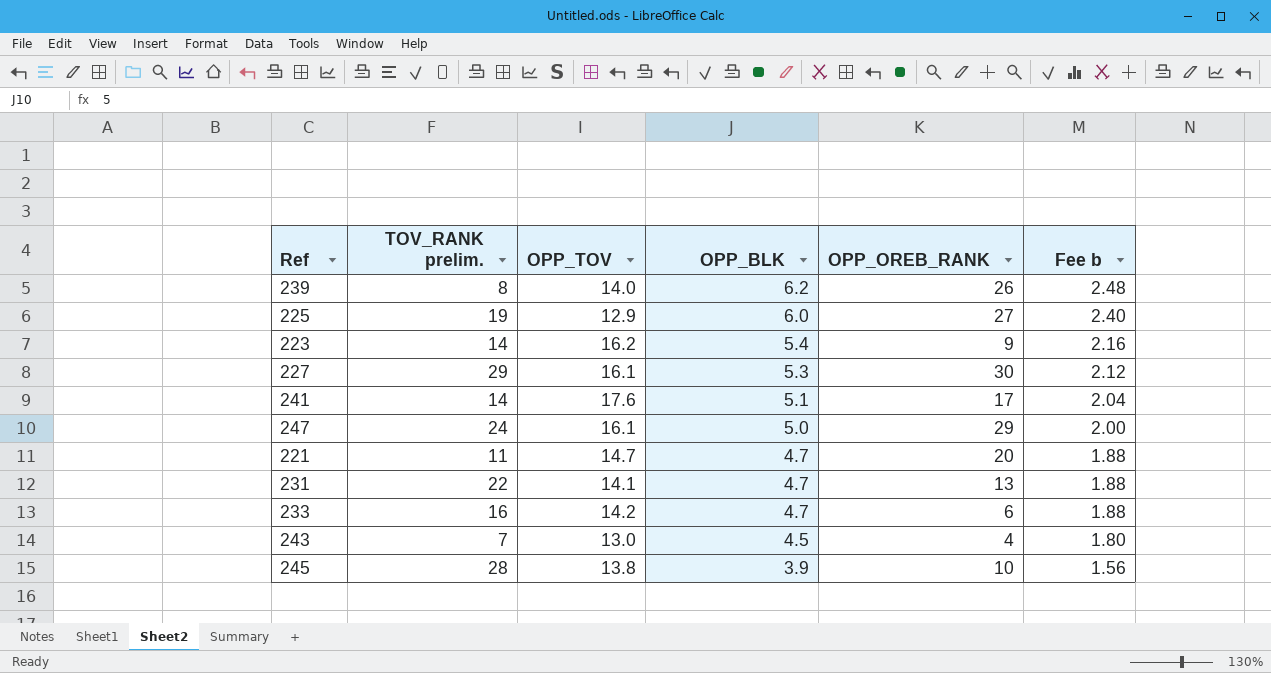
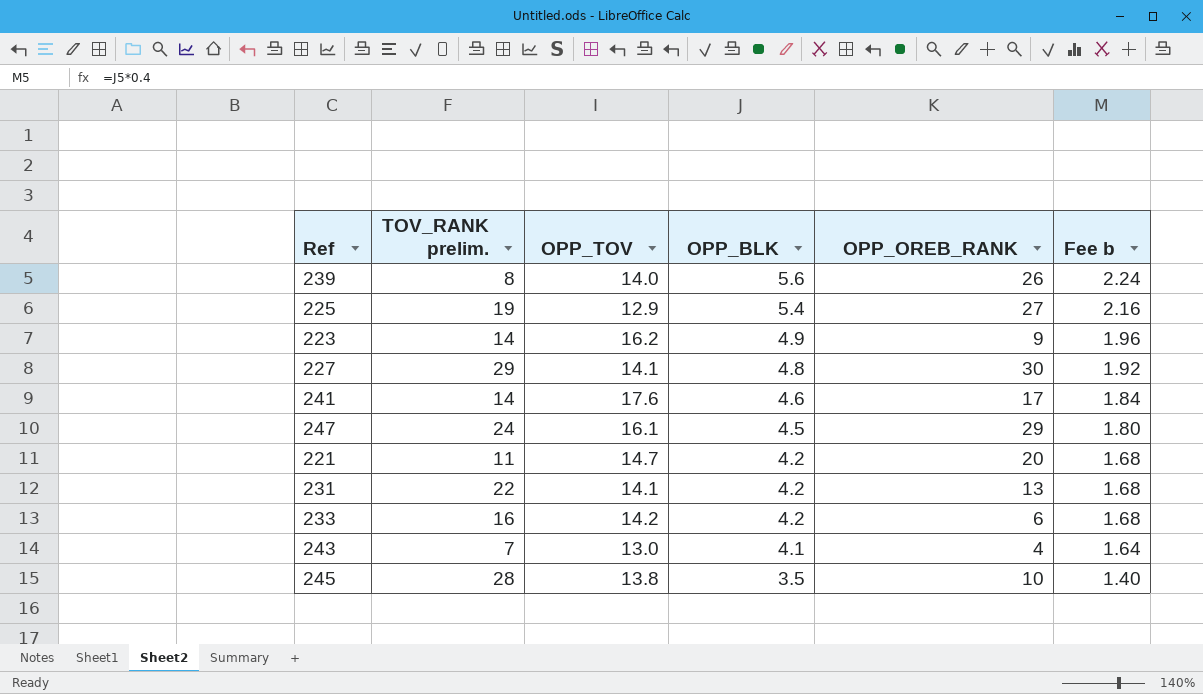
239 | OPP_BLK: 6.2 -> 5.6
239 | Fee b: 2.48 -> 2.24
225 | OPP_BLK: 6.0 -> 5.4
225 | Fee b: 2.40 -> 2.16
223 | OPP_BLK: 5.4 -> 4.9
223 | Fee b: 2.16 -> 1.96
227 | OPP_TOV: 16.1 -> 14.1
227 | OPP_BLK: 5.3 -> 4.8
227 | Fee b: 2.12 -> 1.92
241 | OPP_BLK: 5.1 -> 4.6
241 | Fee b: 2.04 -> 1.84
247 | OPP_BLK: 5.0 -> 4.5
247 | Fee b: 2.00 -> 1.80
221 | OPP_BLK: 4.7 -> 4.2
221 | Fee b: 1.88 -> 1.68
231 | OPP_BLK: 4.7 -> 4.2
231 | Fee b: 1.88 -> 1.68
233 | OPP_BLK: 4.7 -> 4.2
233 | Fee b: 1.88 -> 1.68
243 | OPP_BLK: 4.5 -> 4.1
243 | Fee b: 1.80 -> 1.64
245 | OPP_BLK: 3.9 -> 3.5
245 | Fee b: 1.56 -> 1.40

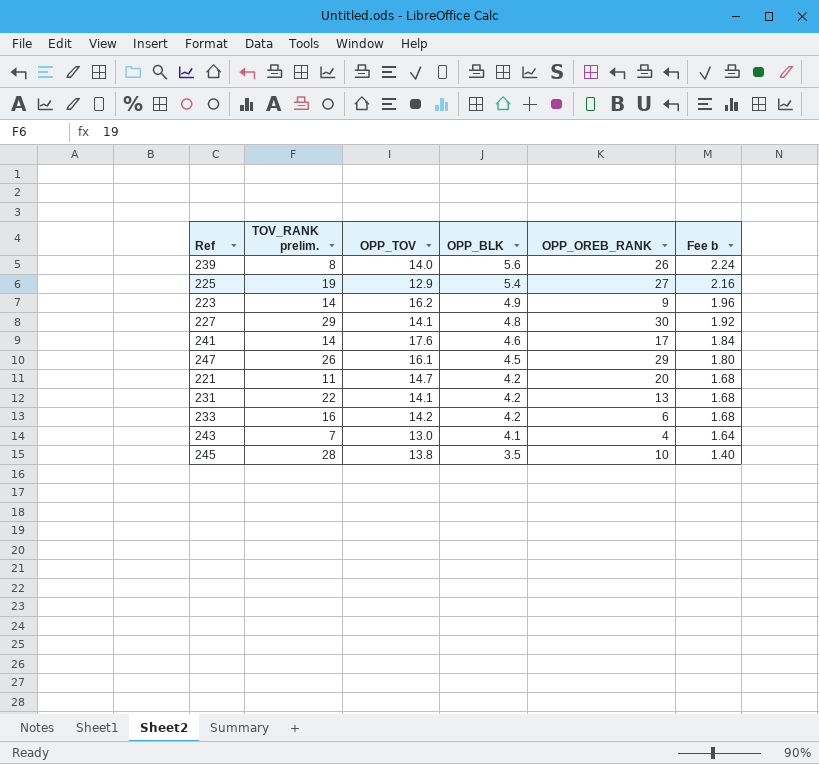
247 | TOV_RANK prelim.: 24 -> 26

